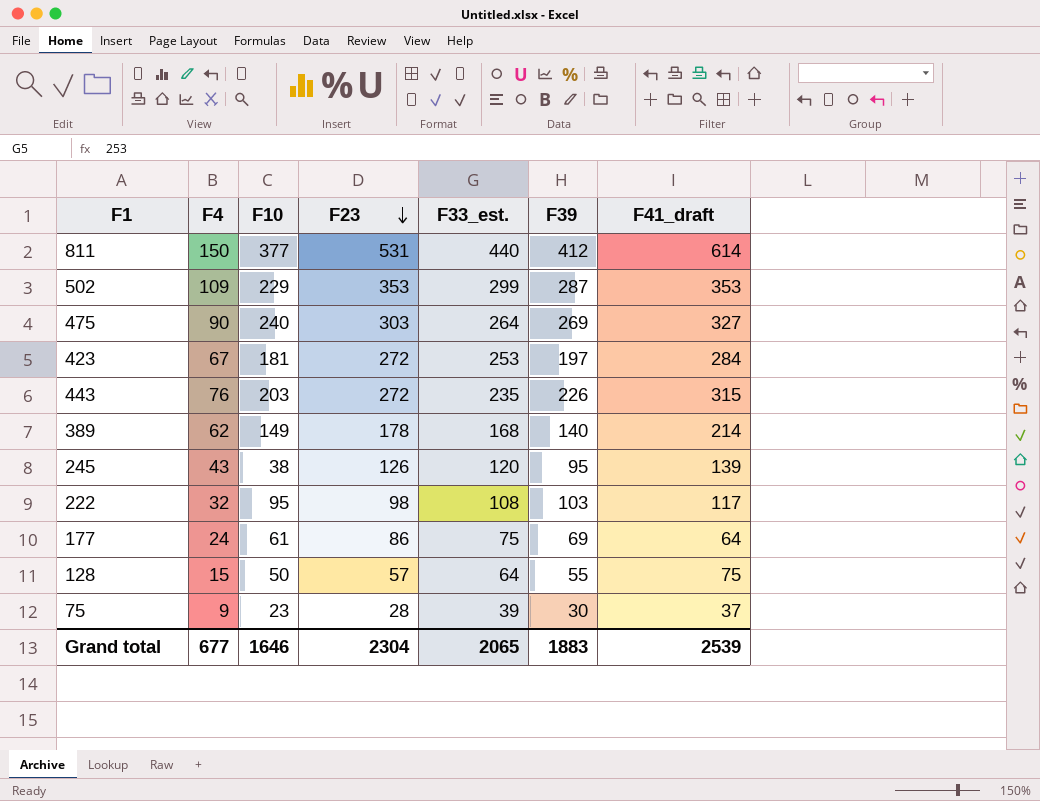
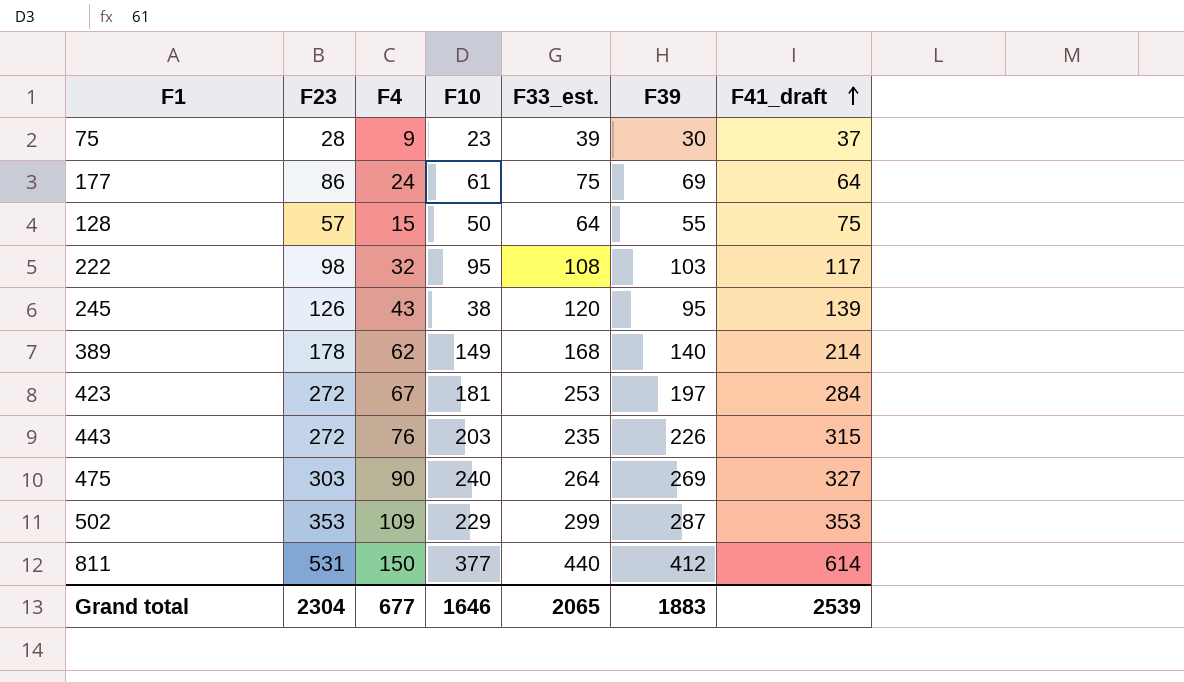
row order: F23 descending -> F41_draft ascending
column F23 | position: 4 -> 2

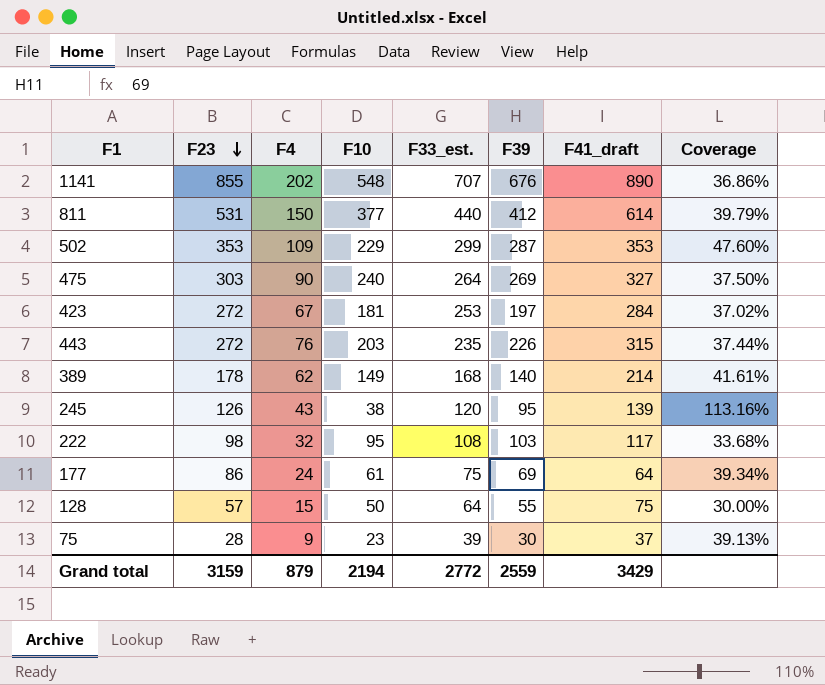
row order: F41_draft ascending -> F23 descending
column Coverage | formula: none -> [F4] / [F10]
row 1141: none -> 855 | 202 | 548 | 707 | 676 | 890 | 36.86%
Grand total | F23: 2304 -> 3159
Grand total | F4: 677 -> 879
Grand total | F10: 1646 -> 2194
Grand total | F33_est.: 2065 -> 2772
Grand total | F39: 1883 -> 2559
Grand total | F41_draft: 2539 -> 3429

